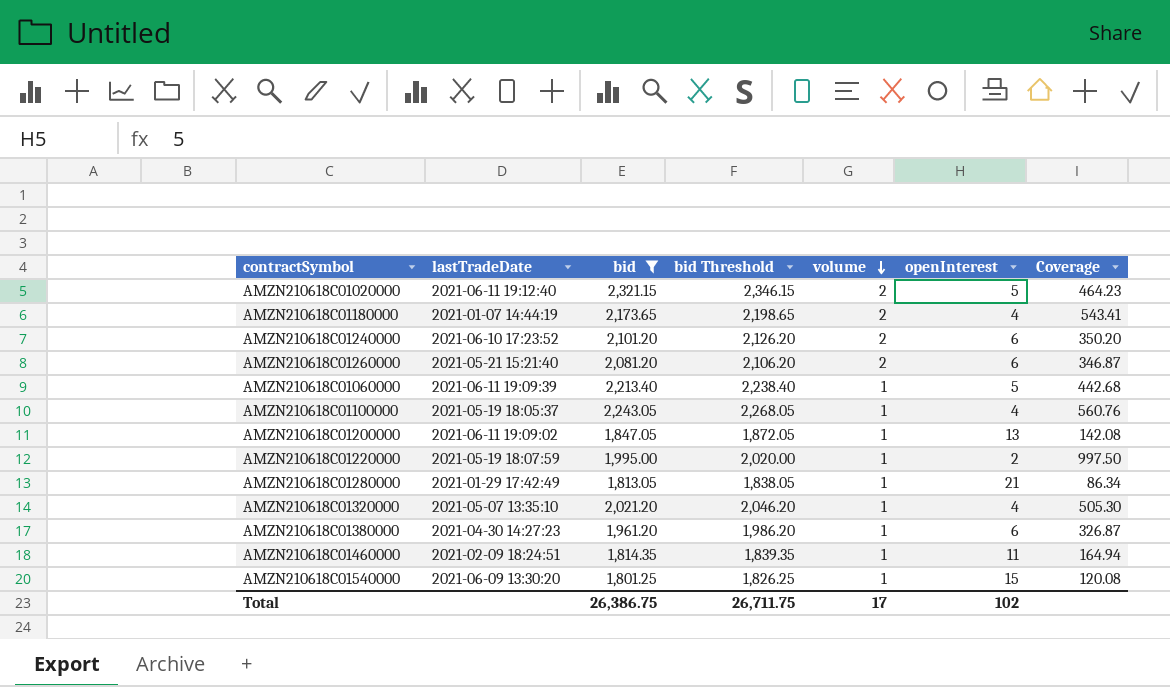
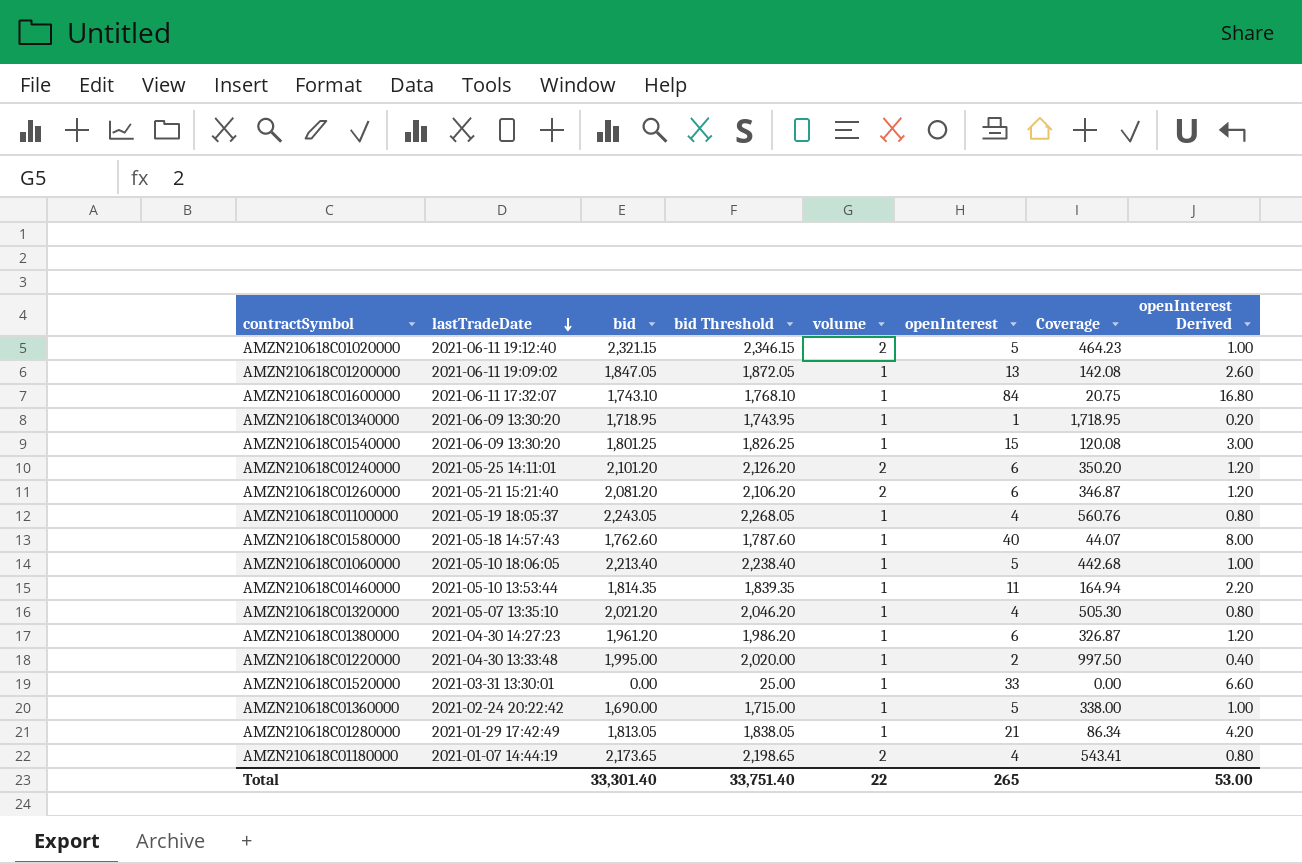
filter: bid >= 1,801.25 -> none
row order: volume descending -> lastTradeDate descending
column openInterest Derived | formula: none -> [openInterest] * 0.2
AMZN210618C01240000 | lastTradeDate: 2021-06-10 17:23:52 -> 2021-05-25 14:11:01
AMZN210618C01060000 | lastTradeDate: 2021-06-11 19:09:39 -> 2021-05-10 18:06:05
AMZN210618C01460000 | lastTradeDate: 2021-02-09 18:24:51 -> 2021-05-10 13:53:44
AMZN210618C01220000 | lastTradeDate: 2021-05-19 18:07:59 -> 2021-04-30 13:33:48
Total | bid: 26,386.75 -> 33,301.40
Total | bid Threshold: 26,711.75 -> 33,751.40
Total | volume: 17 -> 22
Total | openInterest: 102 -> 265

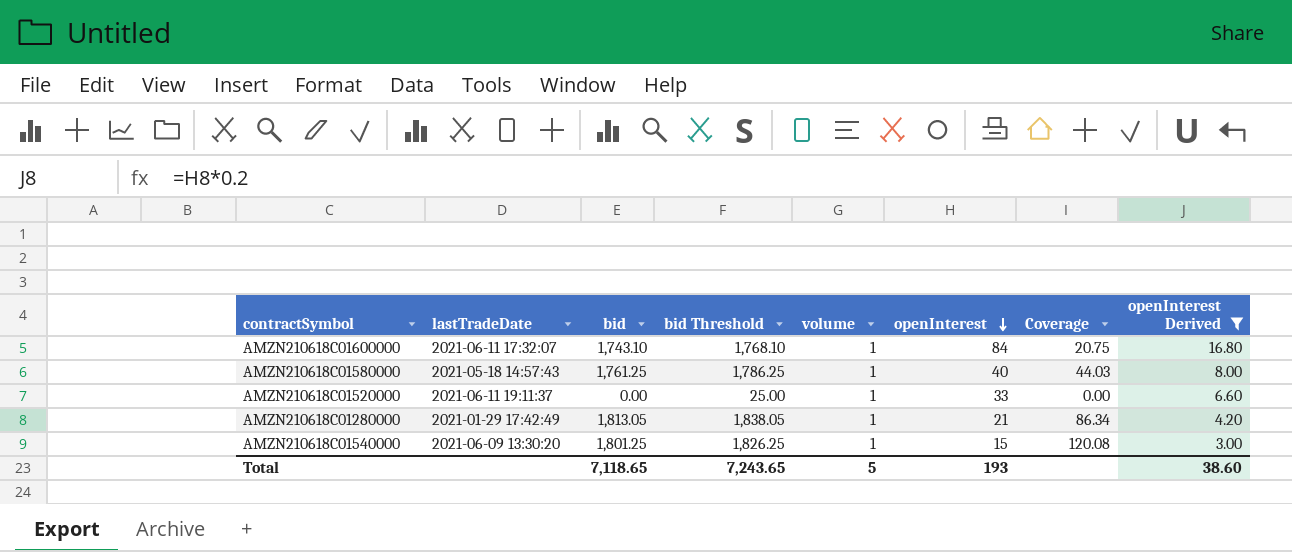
filter: none -> openInterest Derived >= 3.00
row order: lastTradeDate descending -> openInterest descending
AMZN210618C01580000 | bid: 1,762.60 -> 1,761.25
AMZN210618C01580000 | bid Threshold: 1,787.60 -> 1,786.25
AMZN210618C01580000 | Coverage: 44.07 -> 44.03
AMZN210618C01520000 | lastTradeDate: 2021-03-31 13:30:01 -> 2021-06-11 19:11:37
Total | bid: 33,301.40 -> 7,118.65
Total | bid Threshold: 33,751.40 -> 7,243.65
Total | volume: 22 -> 5
Total | openInterest: 265 -> 193
Total | openInterest Derived: 53.00 -> 38.60

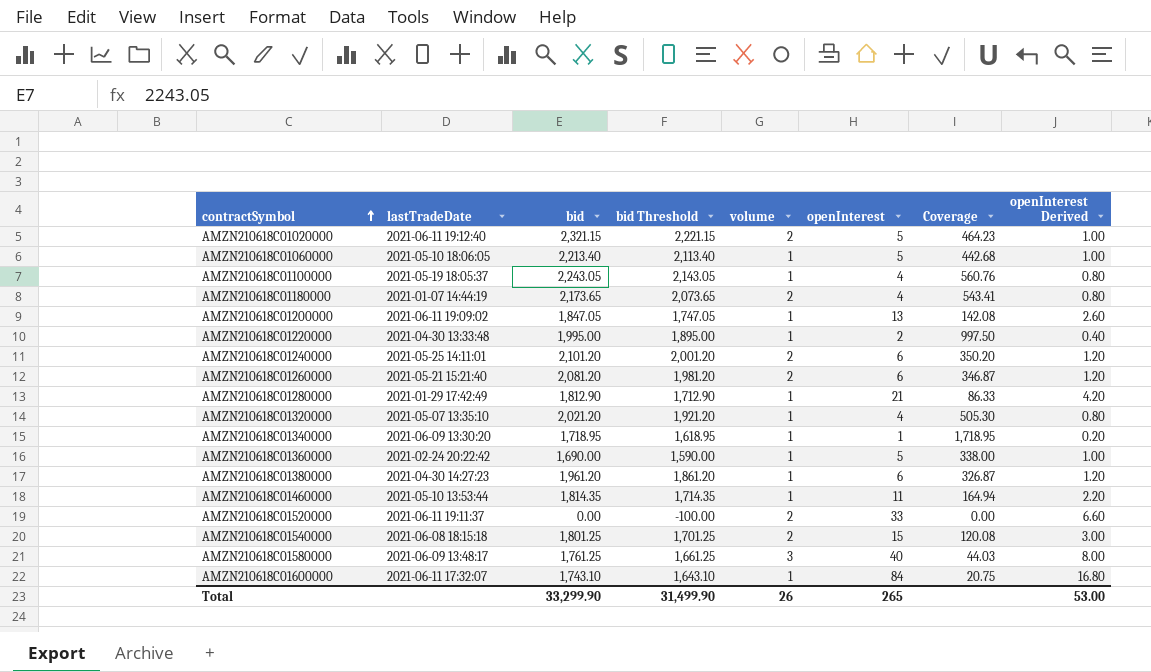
filter: openInterest Derived >= 3.00 -> none
row order: openInterest descending -> contractSymbol ascending
column bid Threshold | formula: [bid] + 25 -> [bid] - 100
AMZN210618C01280000 | bid: 1,813.05 -> 1,812.90
AMZN210618C01280000 | Coverage: 86.34 -> 86.33
AMZN210618C01520000 | volume: 1 -> 2
AMZN210618C01540000 | lastTradeDate: 2021-06-09 13:30:20 -> 2021-06-08 18:15:18
AMZN210618C01540000 | volume: 1 -> 2
AMZN210618C01580000 | lastTradeDate: 2021-05-18 14:57:43 -> 2021-06-09 13:48:17
AMZN210618C01580000 | volume: 1 -> 3
Total | bid: 7,118.65 -> 33,299.90
Total | bid Threshold: 7,243.65 -> 31,499.90
Total | volume: 5 -> 26
Total | openInterest: 193 -> 265
Total | openInterest Derived: 38.60 -> 53.00

